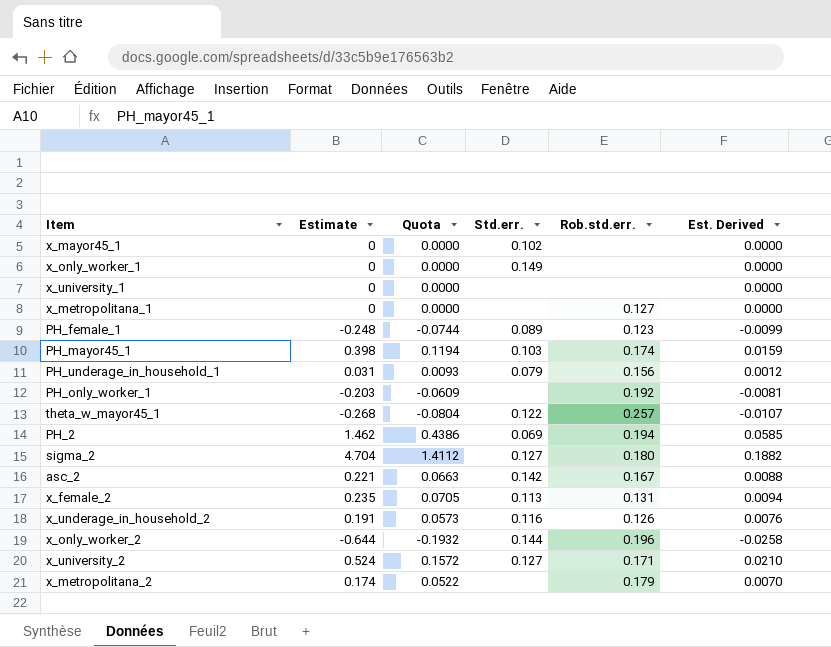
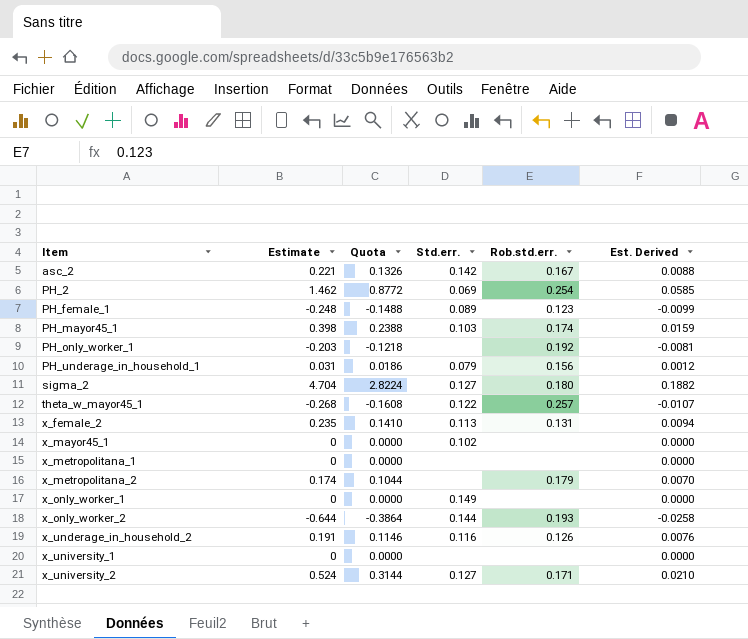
row order: none -> Item ascending
column Quota | formula: [Estimate] * 0.3 -> [Estimate] * 0.6
PH_2 | Rob.std.err.: 0.194 -> 0.254
x_metropolitana_1 | Rob.std.err.: 0.127 -> none
x_only_worker_2 | Rob.std.err.: 0.196 -> 0.193

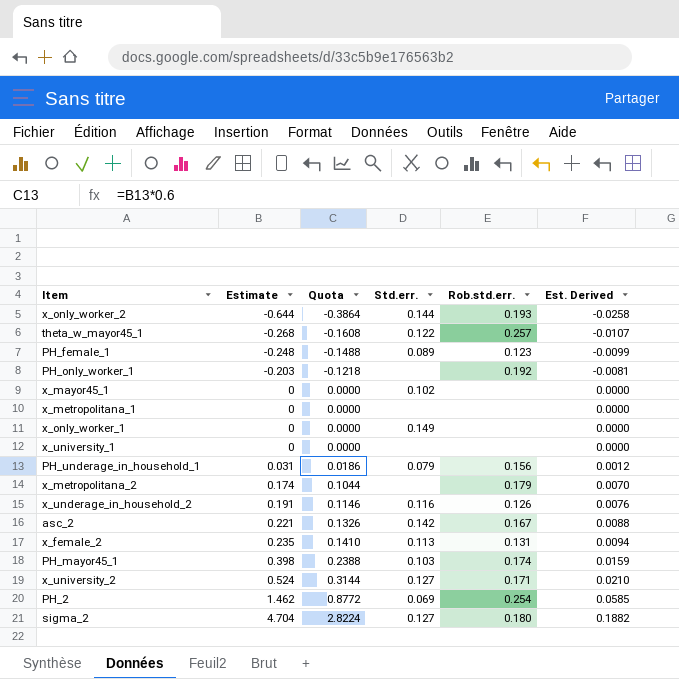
row order: Item ascending -> Estimate ascending

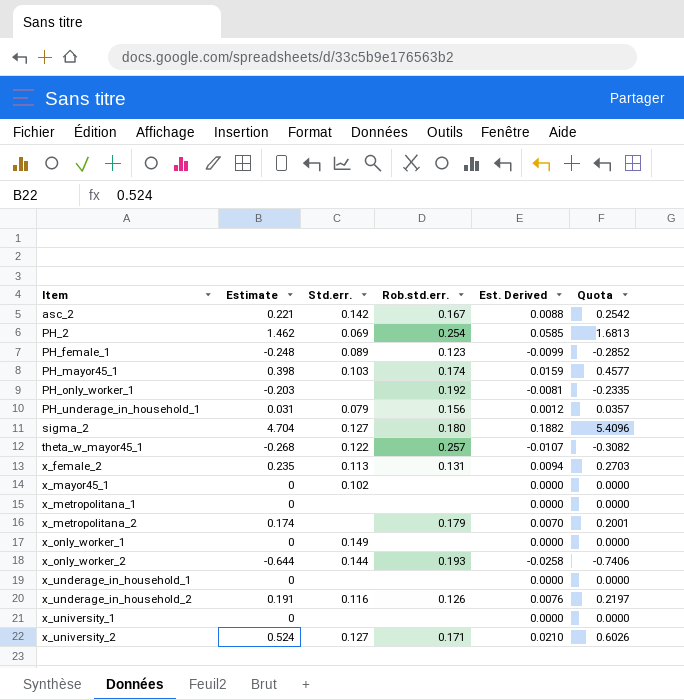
row order: Estimate ascending -> Item ascending
column Quota | formula: [Estimate] * 0.6 -> [Estimate] * 1.15
column Quota | position: 3 -> 6
row x_underage_in_household_1: none -> 0 | none | none | 0.0000 | 0.0000

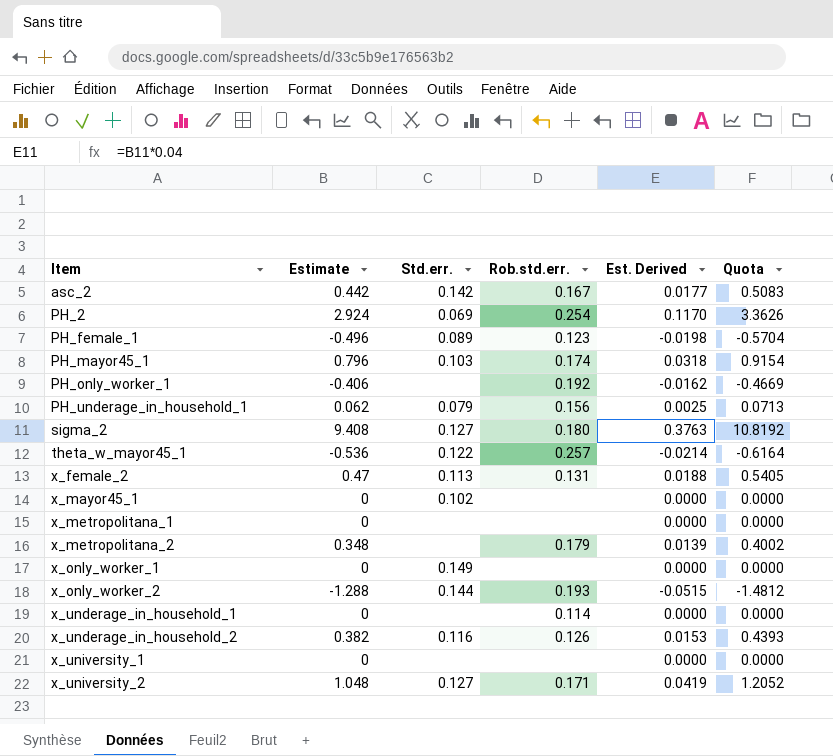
asc_2 | Estimate: 0.221 -> 0.442
asc_2 | Est. Derived: 0.0088 -> 0.0177
asc_2 | Quota: 0.2542 -> 0.5083
PH_2 | Estimate: 1.462 -> 2.924
PH_2 | Est. Derived: 0.0585 -> 0.1170
PH_2 | Quota: 1.6813 -> 3.3626
PH_female_1 | Estimate: -0.248 -> -0.496
PH_female_1 | Est. Derived: -0.0099 -> -0.0198
PH_female_1 | Quota: -0.2852 -> -0.5704
PH_mayor45_1 | Estimate: 0.398 -> 0.796
PH_mayor45_1 | Est. Derived: 0.0159 -> 0.0318
PH_mayor45_1 | Quota: 0.4577 -> 0.9154
PH_only_worker_1 | Estimate: -0.203 -> -0.406
PH_only_worker_1 | Est. Derived: -0.0081 -> -0.0162
PH_only_worker_1 | Quota: -0.2335 -> -0.4669
PH_underage_in_household_1 | Estimate: 0.031 -> 0.062
PH_underage_in_household_1 | Est. Derived: 0.0012 -> 0.0025
PH_underage_in_household_1 | Quota: 0.0357 -> 0.0713
sigma_2 | Estimate: 4.704 -> 9.408
sigma_2 | Est. Derived: 0.1882 -> 0.3763
sigma_2 | Quota: 5.4096 -> 10.8192
theta_w_mayor45_1 | Estimate: -0.268 -> -0.536
theta_w_mayor45_1 | Est. Derived: -0.0107 -> -0.0214
theta_w_mayor45_1 | Quota: -0.3082 -> -0.6164
x_female_2 | Estimate: 0.235 -> 0.47
x_female_2 | Est. Derived: 0.0094 -> 0.0188
x_female_2 | Quota: 0.2703 -> 0.5405
x_metropolitana_2 | Estimate: 0.174 -> 0.348
x_metropolitana_2 | Est. Derived: 0.0070 -> 0.0139
x_metropolitana_2 | Quota: 0.2001 -> 0.4002
x_only_worker_2 | Estimate: -0.644 -> -1.288
x_only_worker_2 | Est. Derived: -0.0258 -> -0.0515
x_only_worker_2 | Quota: -0.7406 -> -1.4812
x_underage_in_household_1 | Rob.std.err.: none -> 0.114
x_underage_in_household_2 | Estimate: 0.191 -> 0.382
x_underage_in_household_2 | Est. Derived: 0.0076 -> 0.0153
x_underage_in_household_2 | Quota: 0.2197 -> 0.4393
x_university_2 | Estimate: 0.524 -> 1.048
x_university_2 | Est. Derived: 0.0210 -> 0.0419
x_university_2 | Quota: 0.6026 -> 1.2052

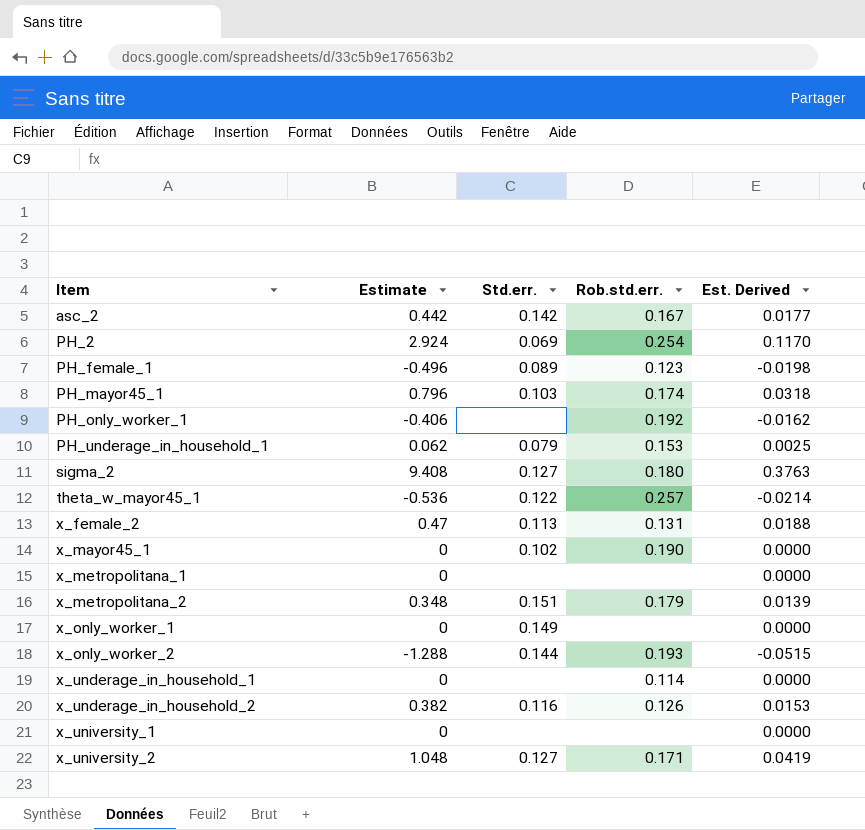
column Quota | formula: [Estimate] * 1.15 -> none
PH_underage_in_household_1 | Rob.std.err.: 0.156 -> 0.153
x_mayor45_1 | Rob.std.err.: none -> 0.190
x_metropolitana_2 | Std.err.: none -> 0.151

